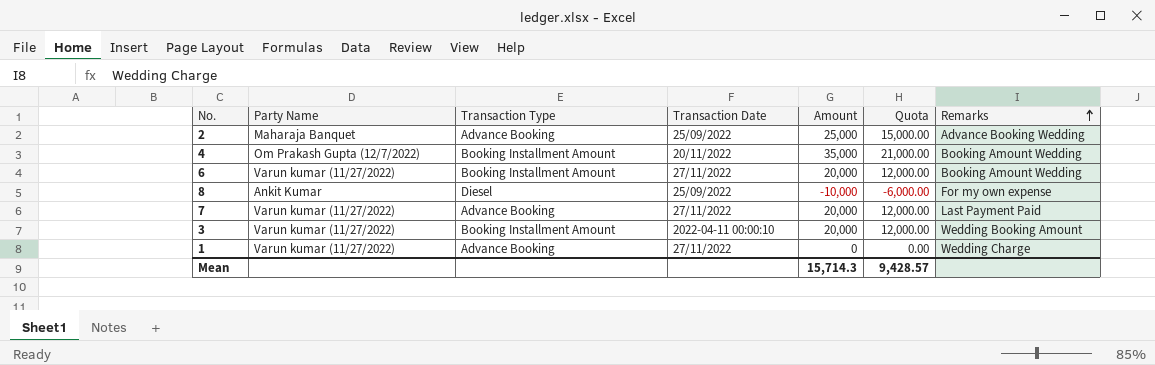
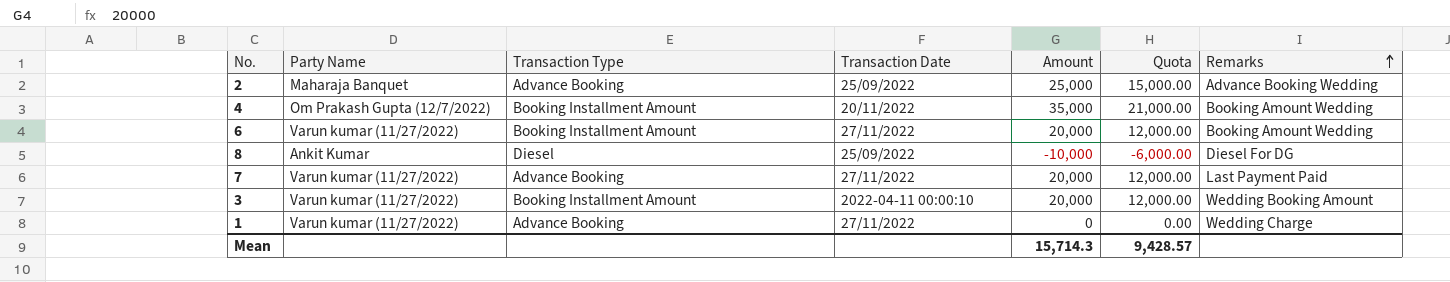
8 | Remarks: For my own expense -> Diesel For DG

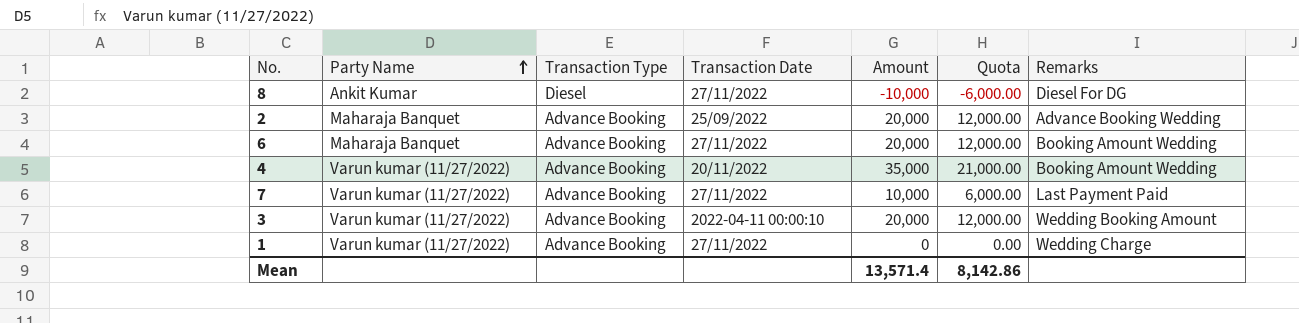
row order: Remarks ascending -> Party Name ascending
8 | Transaction Date: 25/09/2022 -> 27/11/2022
2 | Amount: 25,000 -> 20,000
2 | Quota: 15,000.00 -> 12,000.00
6 | Party Name: Varun kumar (11/27/2022) -> Maharaja Banquet
6 | Transaction Type: Booking Installment Amount -> Advance Booking
4 | Party Name: Om Prakash Gupta (12/7/2022) -> Varun kumar (11/27/2022)
4 | Transaction Type: Booking Installment Amount -> Advance Booking
7 | Amount: 20,000 -> 10,000
7 | Quota: 12,000.00 -> 6,000.00
3 | Transaction Type: Booking Installment Amount -> Advance Booking
Mean | Amount: 15,714.3 -> 13,571.4
Mean | Quota: 9,428.57 -> 8,142.86

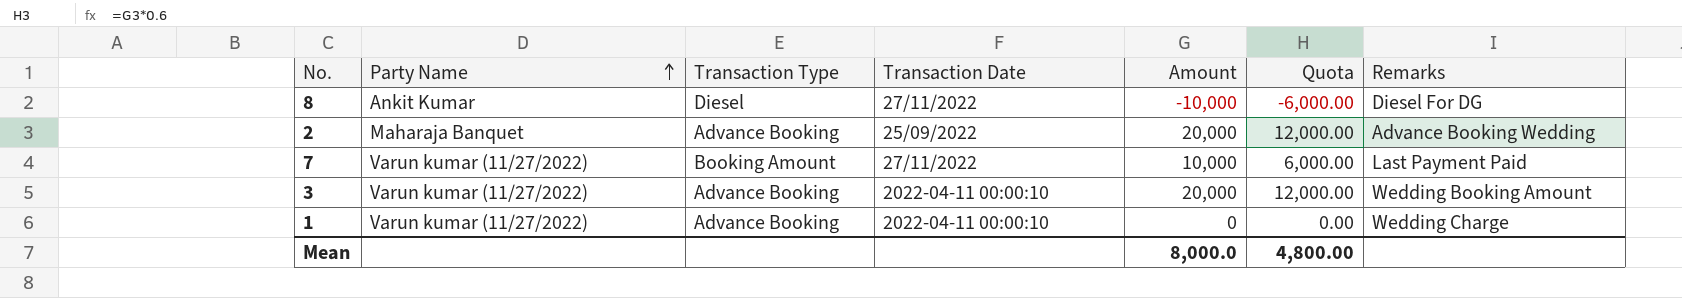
row 6: Maharaja Banquet | Advance Booking | 27/11/2022 | 20,000 | 12,000.00 | Booking Amount Wedding -> none
row 4: Varun kumar (11/27/2022) | Advance Booking | 20/11/2022 | 35,000 | 21,000.00 | Booking Amount Wedding -> none
7 | Transaction Type: Advance Booking -> Booking Amount
1 | Transaction Date: 27/11/2022 -> 2022-04-11 00:00:10
Mean | Amount: 13,571.4 -> 8,000.0
Mean | Quota: 8,142.86 -> 4,800.00

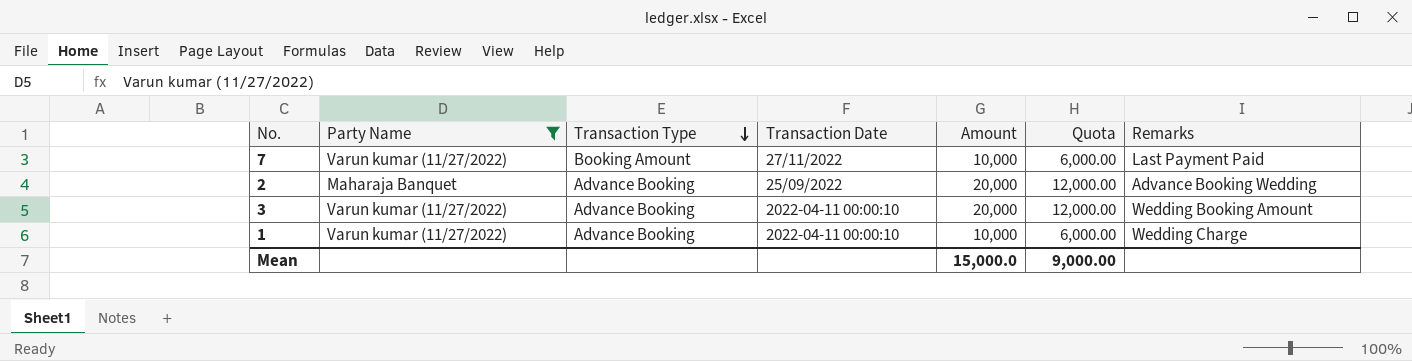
filter: none -> Party Name != Ankit Kumar
row order: Party Name ascending -> Transaction Type descending
1 | Amount: 0 -> 10,000
1 | Quota: 0.00 -> 6,000.00
Mean | Amount: 8,000.0 -> 15,000.0
Mean | Quota: 4,800.00 -> 9,000.00

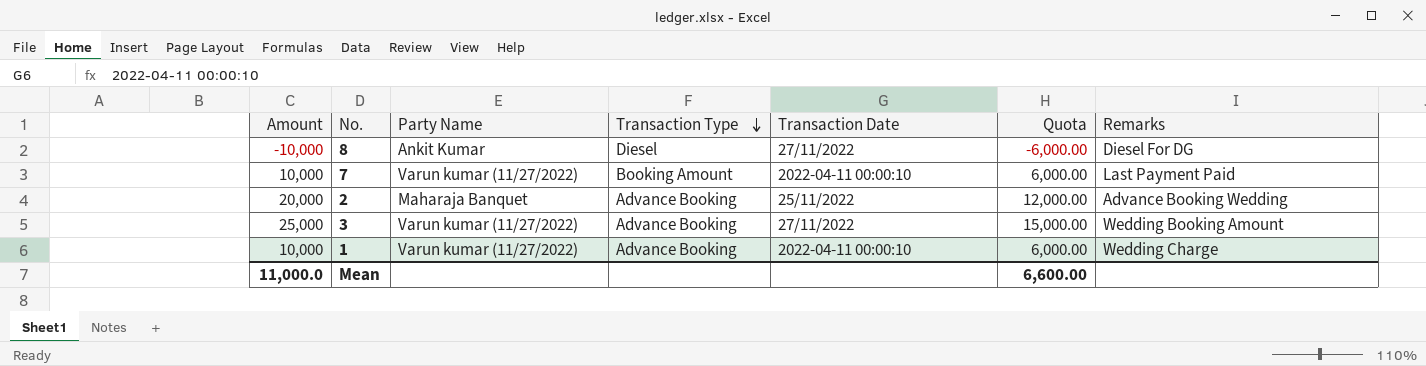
filter: Party Name != Ankit Kumar -> none
column Amount | position: 5 -> 1
7 | Transaction Date: 27/11/2022 -> 2022-04-11 00:00:10
2 | Transaction Date: 25/09/2022 -> 25/11/2022
3 | Amount: 20,000 -> 25,000
3 | Transaction Date: 2022-04-11 00:00:10 -> 27/11/2022
3 | Quota: 12,000.00 -> 15,000.00
Mean | Amount: 15,000.0 -> 11,000.0
Mean | Quota: 9,000.00 -> 6,600.00

